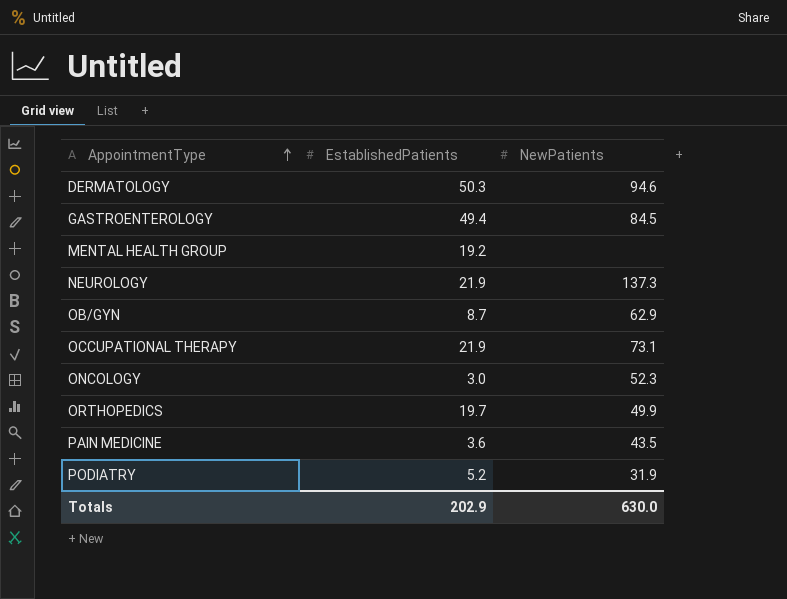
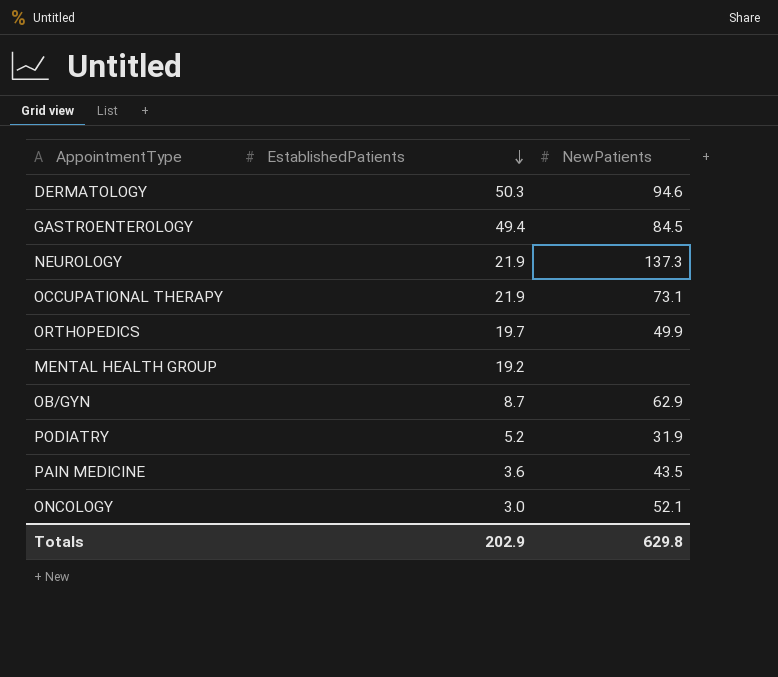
row order: AppointmentType ascending -> EstablishedPatients descending
ONCOLOGY | NewPatients: 52.3 -> 52.1
Totals | NewPatients: 630.0 -> 629.8

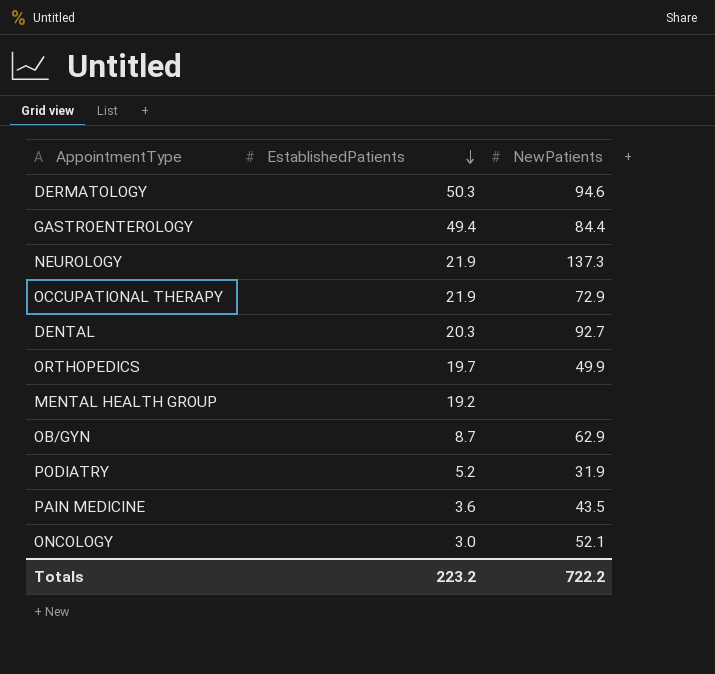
GASTROENTEROLOGY | NewPatients: 84.5 -> 84.4
OCCUPATIONAL THERAPY | NewPatients: 73.1 -> 72.9
row DENTAL: none -> 20.3 | 92.7
Totals | EstablishedPatients: 202.9 -> 223.2
Totals | NewPatients: 629.8 -> 722.2

